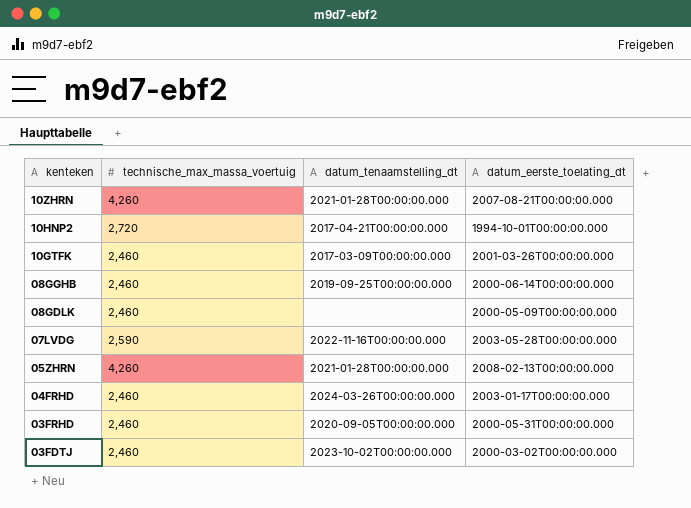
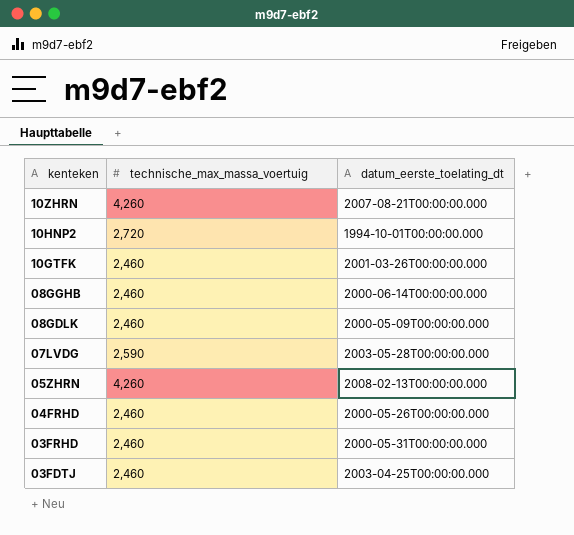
column datum_tenaamstelling_dt | position: 3 -> none
04FRHD | datum_eerste_toelating_dt: 2003-01-17T00:00:00.000 -> 2000-05-26T00:00:00.000
03FDTJ | datum_eerste_toelating_dt: 2000-03-02T00:00:00.000 -> 2003-04-25T00:00:00.000

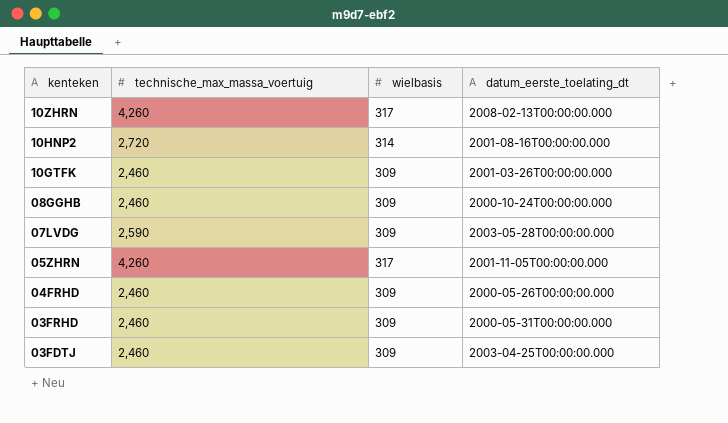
column wielbasis | position: none -> 3
row 08GDLK: 2,460 | 2000-05-09T00:00:00.000 -> none
10ZHRN | datum_eerste_toelating_dt: 2007-08-21T00:00:00.000 -> 2008-02-13T00:00:00.000
10HNP2 | datum_eerste_toelating_dt: 1994-10-01T00:00:00.000 -> 2001-08-16T00:00:00.000
08GGHB | datum_eerste_toelating_dt: 2000-06-14T00:00:00.000 -> 2000-10-24T00:00:00.000
05ZHRN | datum_eerste_toelating_dt: 2008-02-13T00:00:00.000 -> 2001-11-05T00:00:00.000

